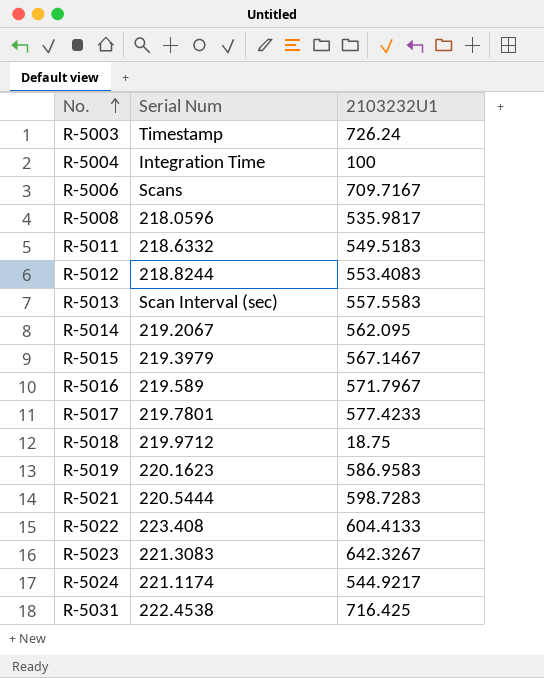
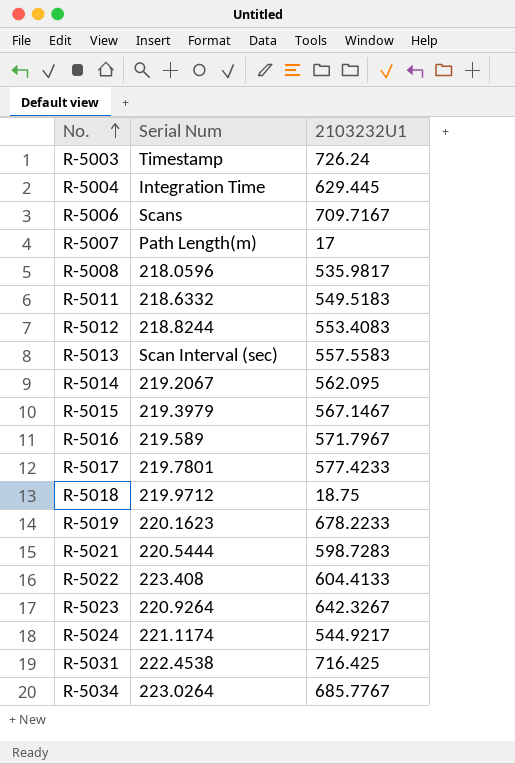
R-5004 | 2103232U1: 100 -> 629.445
row R-5007: none -> Path Length(m) | 17
R-5019 | 2103232U1: 586.9583 -> 678.2233
R-5023 | Serial Num: 221.3083 -> 220.9264
row R-5034: none -> 223.0264 | 685.7767

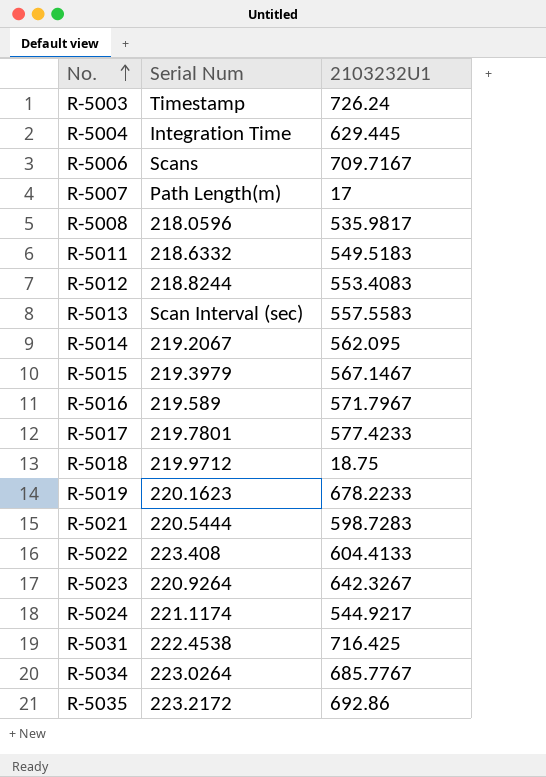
row R-5035: none -> 223.2172 | 692.86

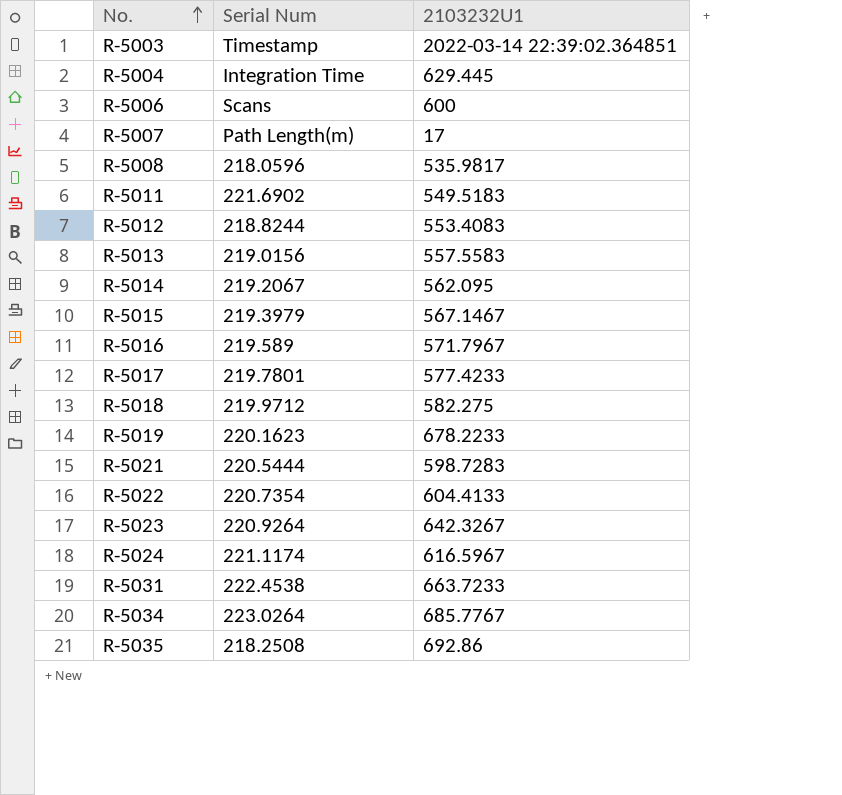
R-5003 | 2103232U1: 726.24 -> 2022-03-14 22:39:02.364851
R-5006 | 2103232U1: 709.7167 -> 600
R-5011 | Serial Num: 218.6332 -> 221.6902
R-5013 | Serial Num: Scan Interval (sec) -> 219.0156
R-5018 | 2103232U1: 18.75 -> 582.275
R-5022 | Serial Num: 223.408 -> 220.7354
R-5024 | 2103232U1: 544.9217 -> 616.5967
R-5031 | 2103232U1: 716.425 -> 663.7233
R-5035 | Serial Num: 223.2172 -> 218.2508

